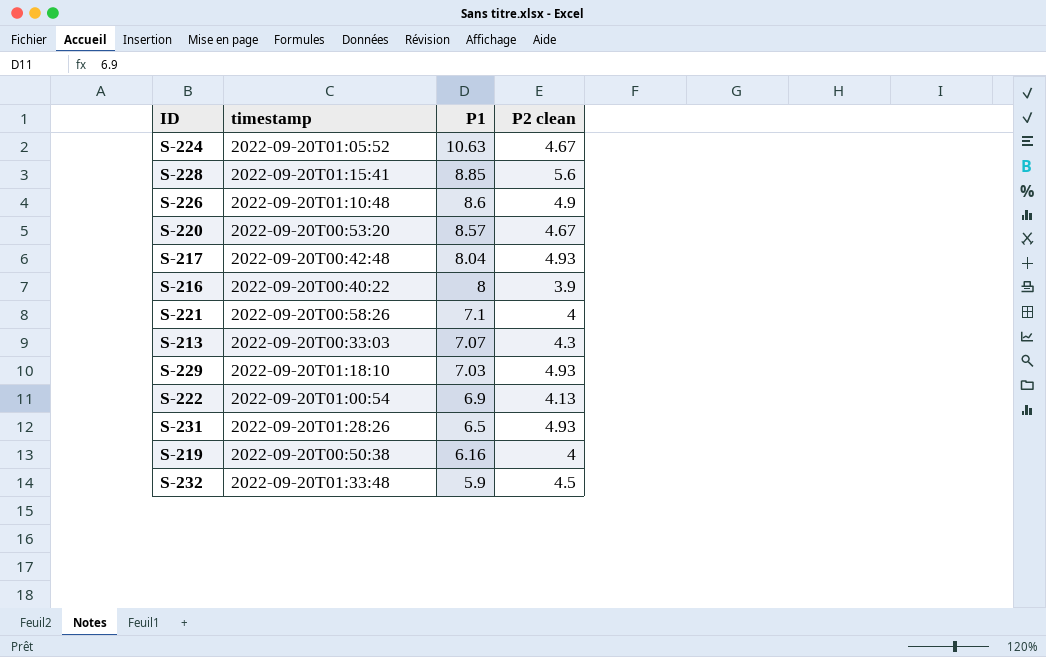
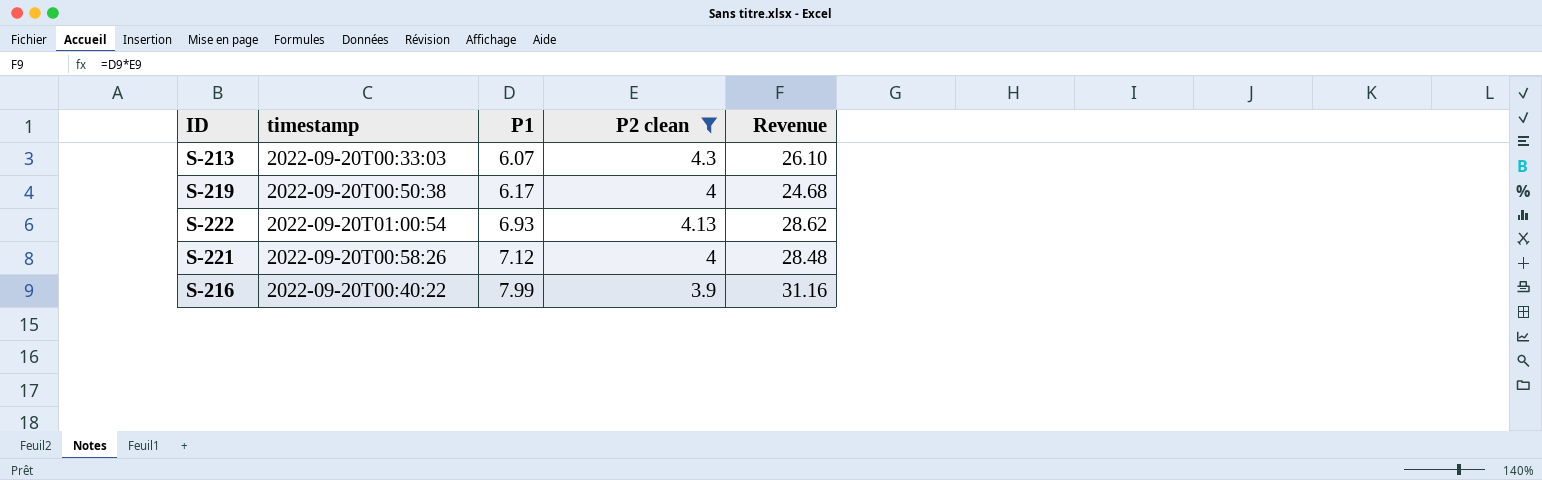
filter: none -> P2 clean <= 4.3
row order: P1 descending -> P1 ascending
column Revenue | formula: none -> [P1] * [P2 clean]
S-213 | P1: 7.07 -> 6.07
S-219 | P1: 6.16 -> 6.17
S-222 | P1: 6.9 -> 6.93
S-221 | P1: 7.1 -> 7.12
S-216 | P1: 8 -> 7.99

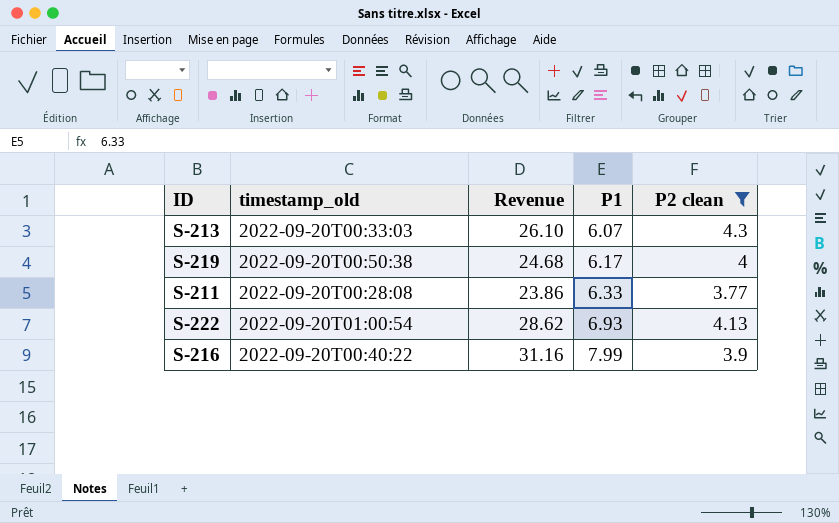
column name: timestamp -> timestamp_old
column Revenue | position: 5 -> 3
row S-221: 2022-09-20T00:58:26 | 7.12 | 4 | 28.48 -> none
row S-211: none -> 2022-09-20T00:28:08 | 23.86 | 6.33 | 3.77

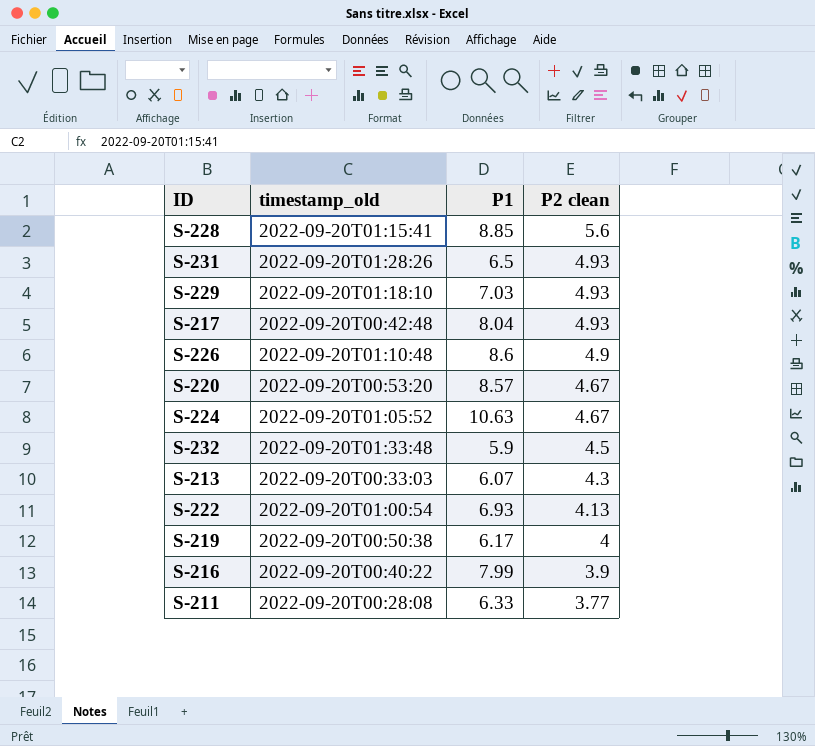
filter: P2 clean <= 4.3 -> none
row order: P1 ascending -> P2 clean descending
column Revenue | formula: [P1] * [P2 clean] -> none

